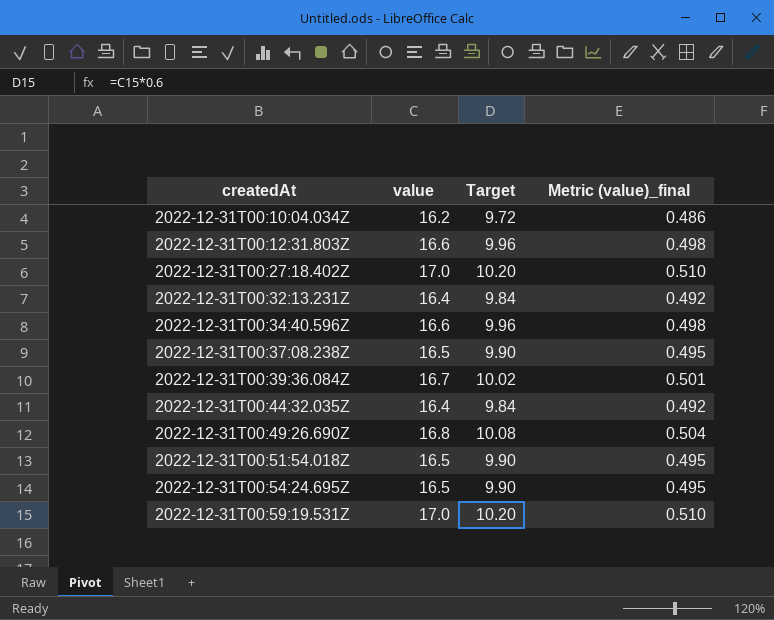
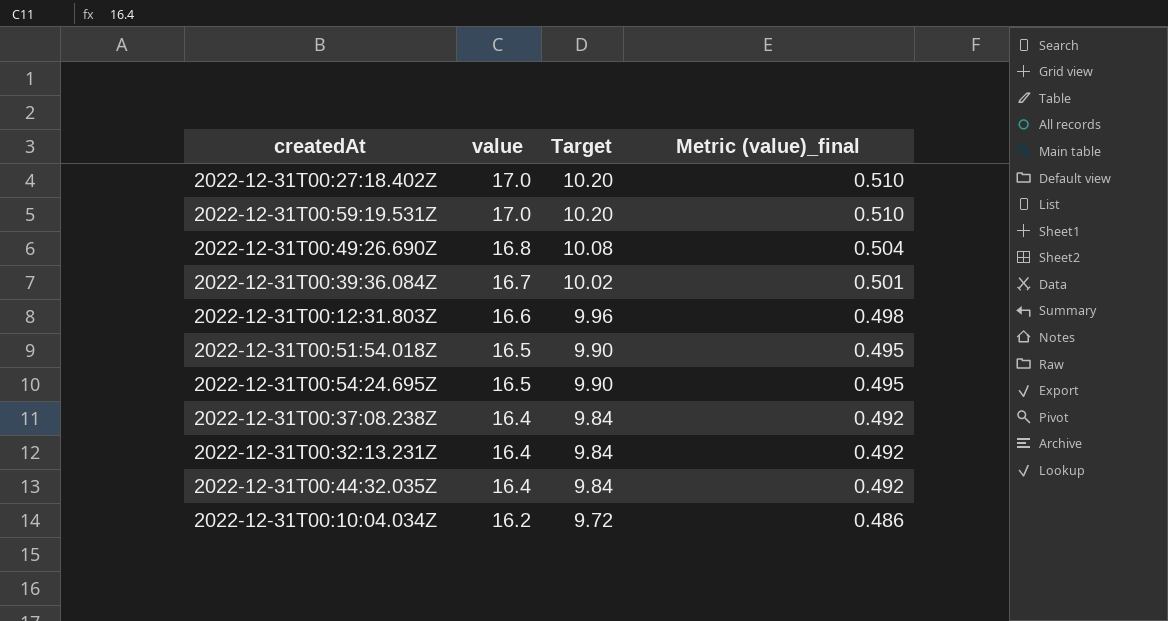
row order: createdAt ascending -> value descending
row 2022-12-31T00:34:40.596Z: 16.6 | 9.96 | 0.498 -> none
2022-12-31T00:37:08.238Z | value: 16.5 -> 16.4
2022-12-31T00:37:08.238Z | Target: 9.90 -> 9.84
2022-12-31T00:37:08.238Z | Metric (value)_final: 0.495 -> 0.492

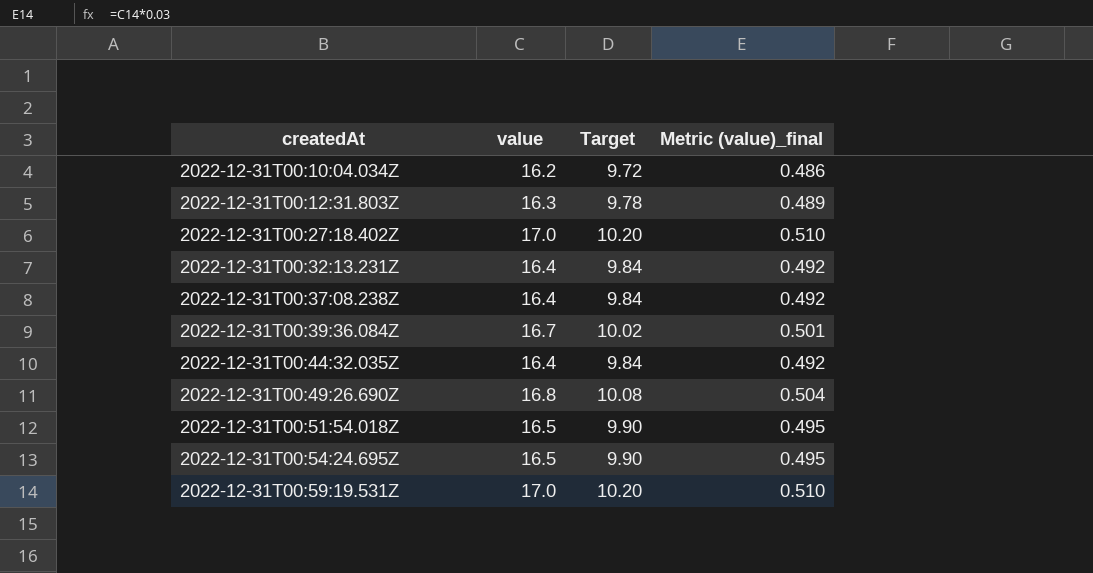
row order: value descending -> createdAt ascending
2022-12-31T00:12:31.803Z | value: 16.6 -> 16.3
2022-12-31T00:12:31.803Z | Target: 9.96 -> 9.78
2022-12-31T00:12:31.803Z | Metric (value)_final: 0.498 -> 0.489

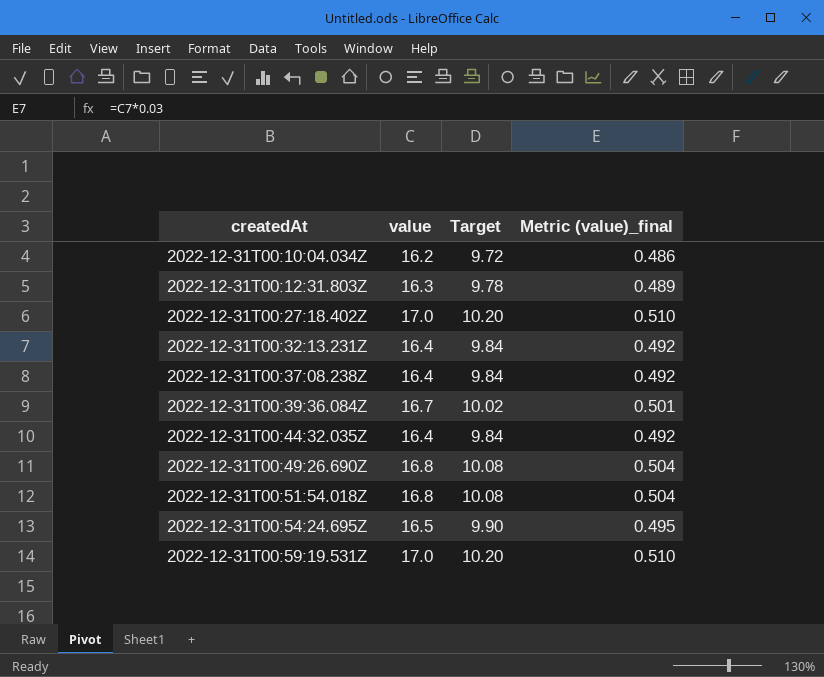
2022-12-31T00:51:54.018Z | value: 16.5 -> 16.8
2022-12-31T00:51:54.018Z | Target: 9.90 -> 10.08
2022-12-31T00:51:54.018Z | Metric (value)_final: 0.495 -> 0.504

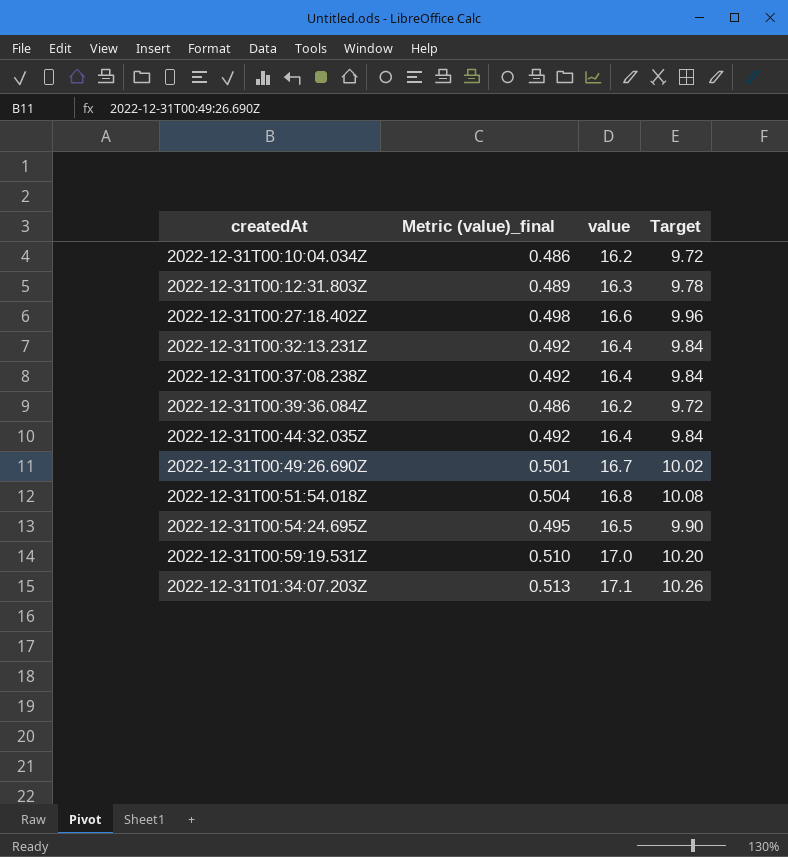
column Metric (value)_final | position: 4 -> 2
2022-12-31T00:27:18.402Z | Metric (value)_final: 0.510 -> 0.498
2022-12-31T00:27:18.402Z | value: 17.0 -> 16.6
2022-12-31T00:27:18.402Z | Target: 10.20 -> 9.96
2022-12-31T00:39:36.084Z | Metric (value)_final: 0.501 -> 0.486
2022-12-31T00:39:36.084Z | value: 16.7 -> 16.2
2022-12-31T00:39:36.084Z | Target: 10.02 -> 9.72
2022-12-31T00:49:26.690Z | Metric (value)_final: 0.504 -> 0.501
2022-12-31T00:49:26.690Z | value: 16.8 -> 16.7
2022-12-31T00:49:26.690Z | Target: 10.08 -> 10.02
row 2022-12-31T01:34:07.203Z: none -> 0.513 | 17.1 | 10.26

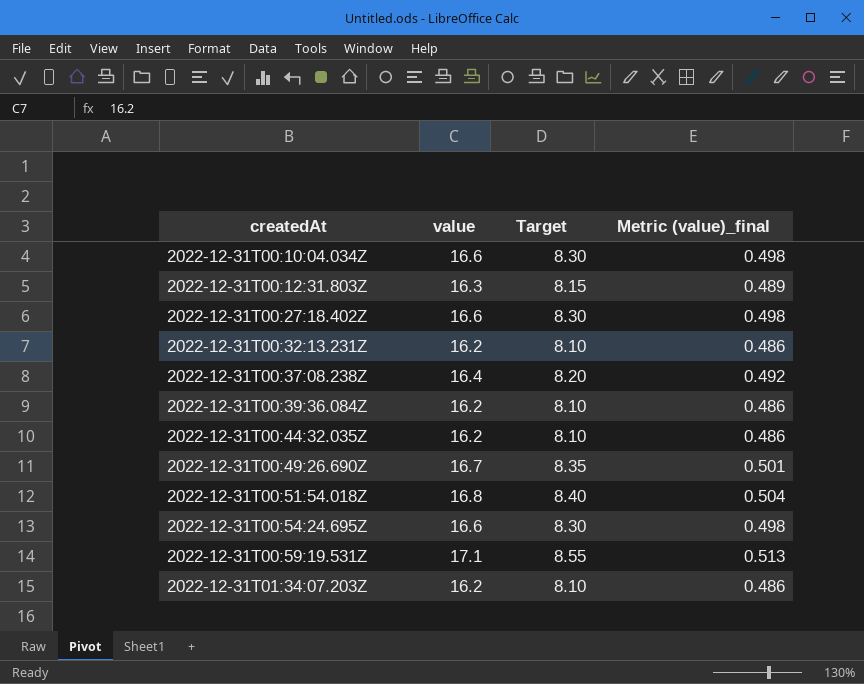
column Target | formula: [value] * 0.6 -> [value] * 0.5
column Metric (value)_final | position: 2 -> 4
2022-12-31T00:10:04.034Z | value: 16.2 -> 16.6
2022-12-31T00:10:04.034Z | Metric (value)_final: 0.486 -> 0.498
2022-12-31T00:32:13.231Z | value: 16.4 -> 16.2
2022-12-31T00:32:13.231Z | Metric (value)_final: 0.492 -> 0.486
2022-12-31T00:44:32.035Z | value: 16.4 -> 16.2
2022-12-31T00:44:32.035Z | Metric (value)_final: 0.492 -> 0.486
2022-12-31T00:54:24.695Z | value: 16.5 -> 16.6
2022-12-31T00:54:24.695Z | Metric (value)_final: 0.495 -> 0.498
2022-12-31T00:59:19.531Z | value: 17.0 -> 17.1
2022-12-31T00:59:19.531Z | Metric (value)_final: 0.510 -> 0.513
2022-12-31T01:34:07.203Z | value: 17.1 -> 16.2
2022-12-31T01:34:07.203Z | Metric (value)_final: 0.513 -> 0.486

